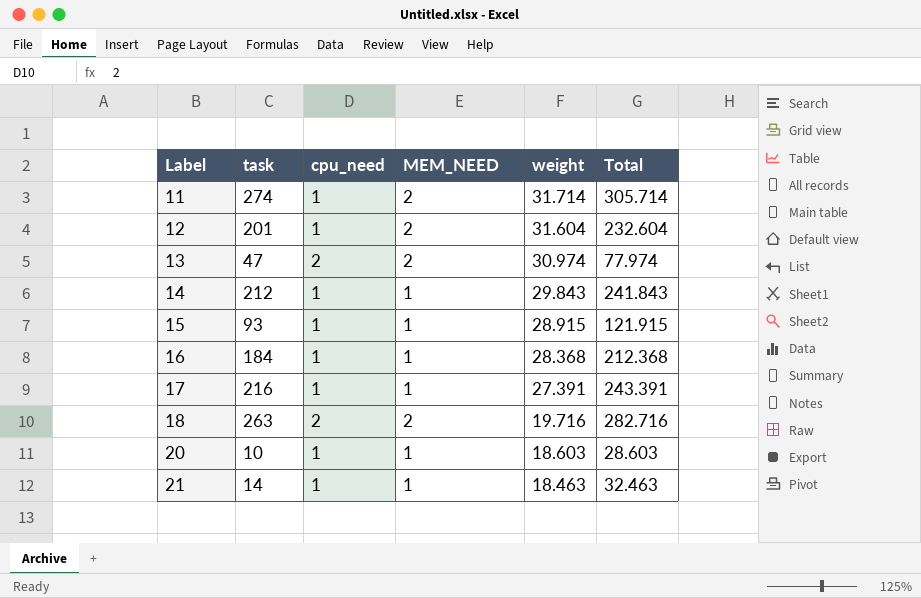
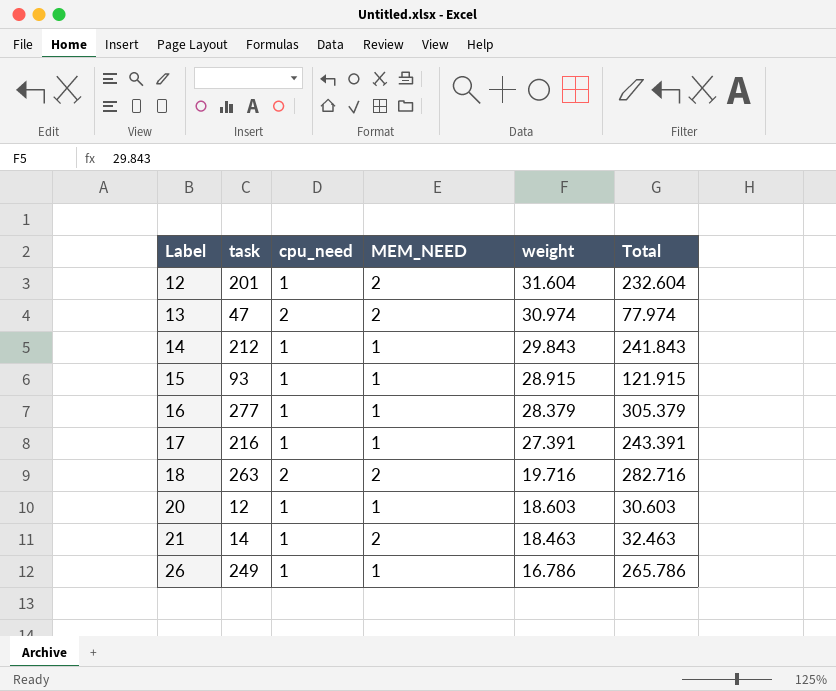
row 11: 274 | 1 | 2 | 31.714 | 305.714 -> none
16 | task: 184 -> 277
16 | weight: 28.368 -> 28.379
16 | Total: 212.368 -> 305.379
20 | task: 10 -> 12
20 | Total: 28.603 -> 30.603
21 | MEM_NEED: 1 -> 2
row 26: none -> 249 | 1 | 1 | 16.786 | 265.786

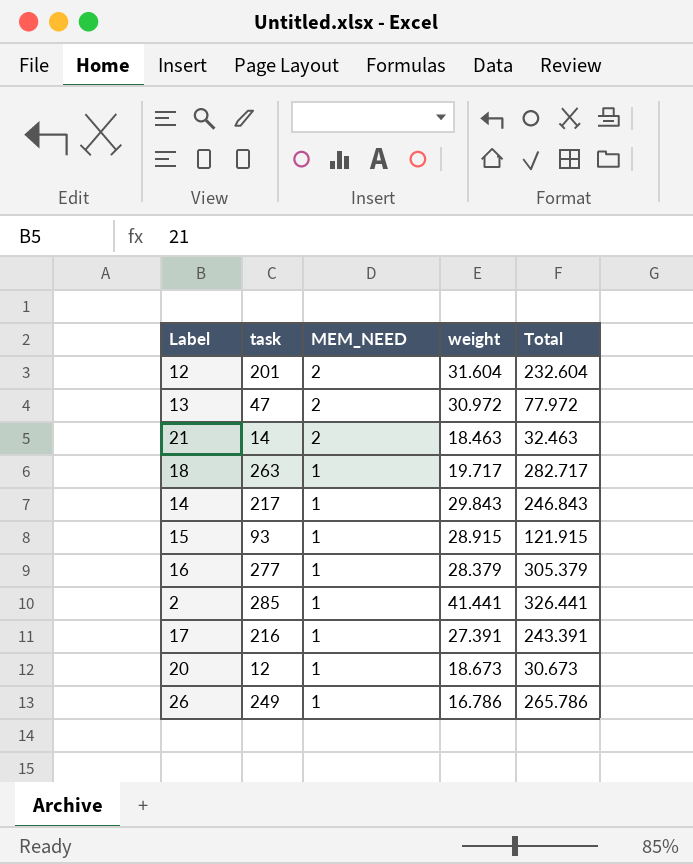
row order: Label ascending -> MEM_NEED descending
column cpu_need | position: 3 -> none
13 | weight: 30.974 -> 30.972
13 | Total: 77.974 -> 77.972
18 | MEM_NEED: 2 -> 1
18 | weight: 19.716 -> 19.717
18 | Total: 282.716 -> 282.717
14 | task: 212 -> 217
14 | Total: 241.843 -> 246.843
row 2: none -> 285 | 1 | 41.441 | 326.441
20 | weight: 18.603 -> 18.673
20 | Total: 30.603 -> 30.673

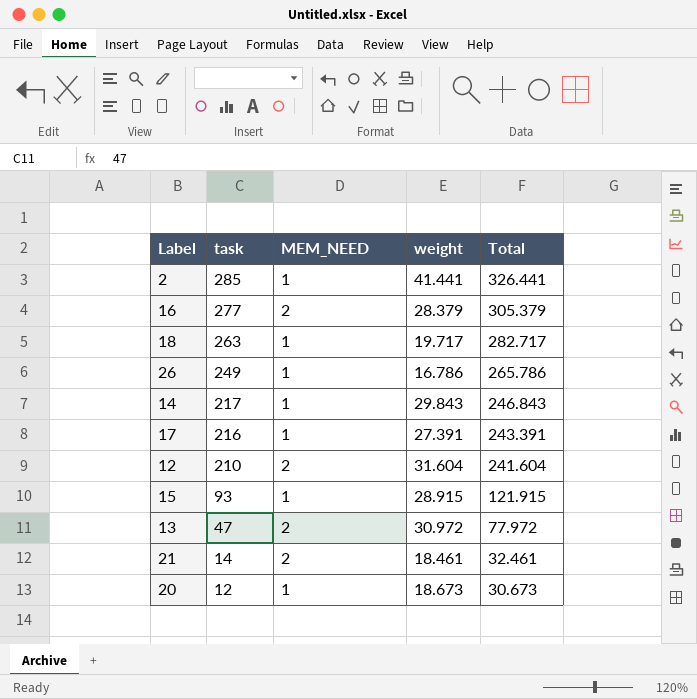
row order: MEM_NEED descending -> task descending
16 | MEM_NEED: 1 -> 2
12 | task: 201 -> 210
12 | Total: 232.604 -> 241.604
21 | weight: 18.463 -> 18.461
21 | Total: 32.463 -> 32.461

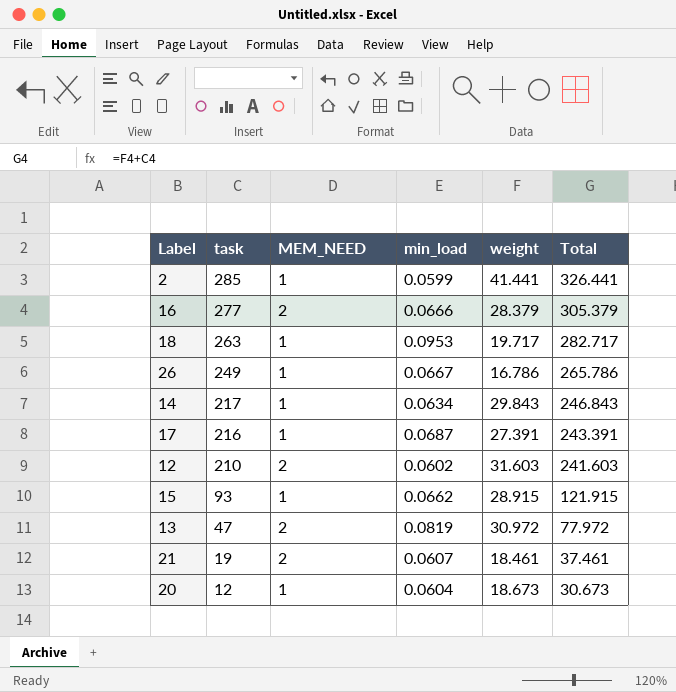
column min_load | position: none -> 4
12 | weight: 31.604 -> 31.603
12 | Total: 241.604 -> 241.603
21 | task: 14 -> 19
21 | Total: 32.461 -> 37.461

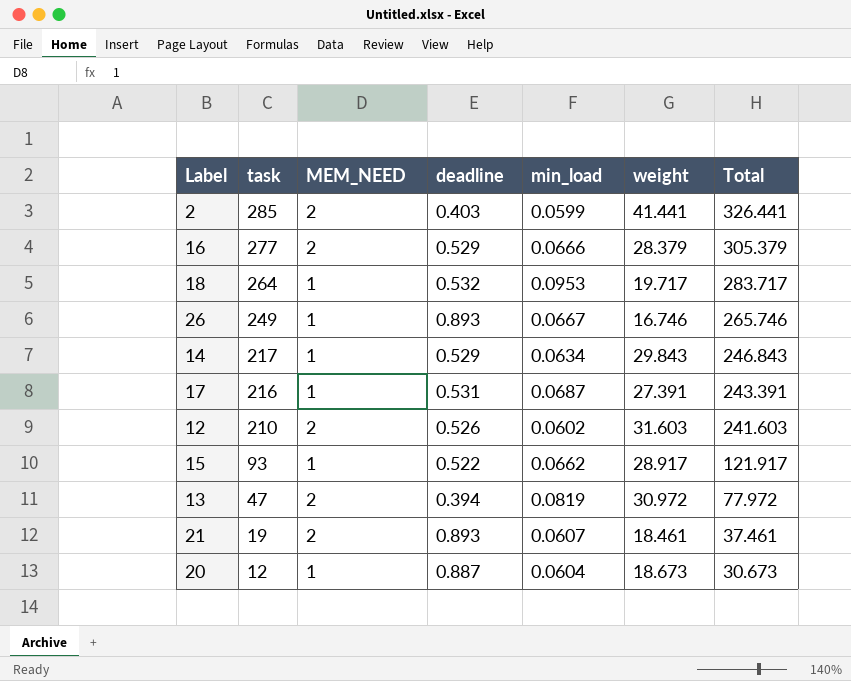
column deadline | position: none -> 4
2 | MEM_NEED: 1 -> 2
18 | task: 263 -> 264
18 | Total: 282.717 -> 283.717
26 | weight: 16.786 -> 16.746
26 | Total: 265.786 -> 265.746
15 | weight: 28.915 -> 28.917
15 | Total: 121.915 -> 121.917

